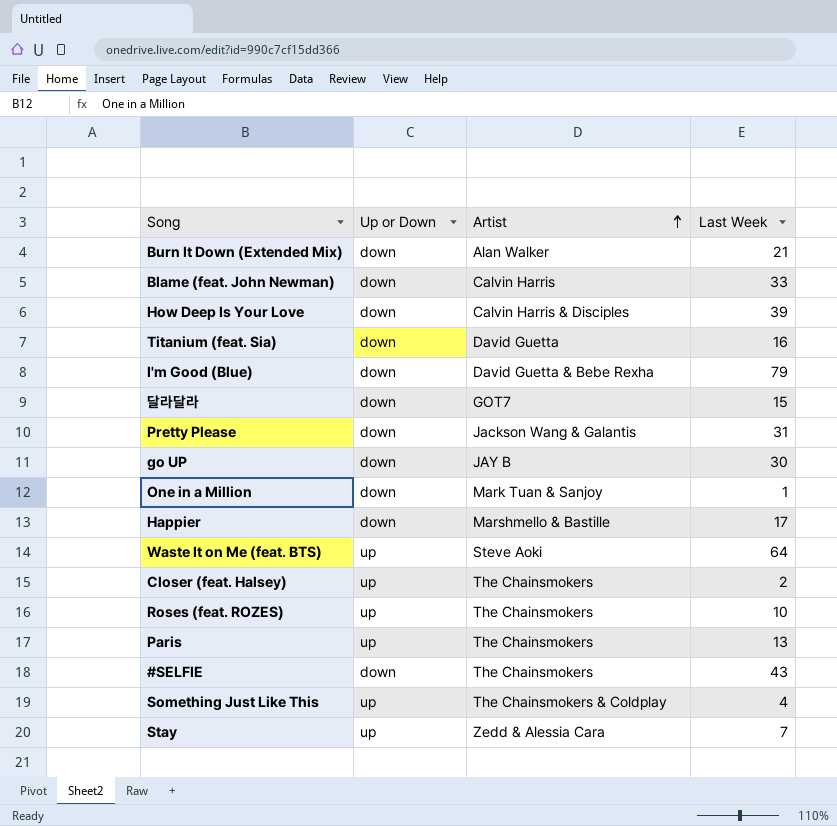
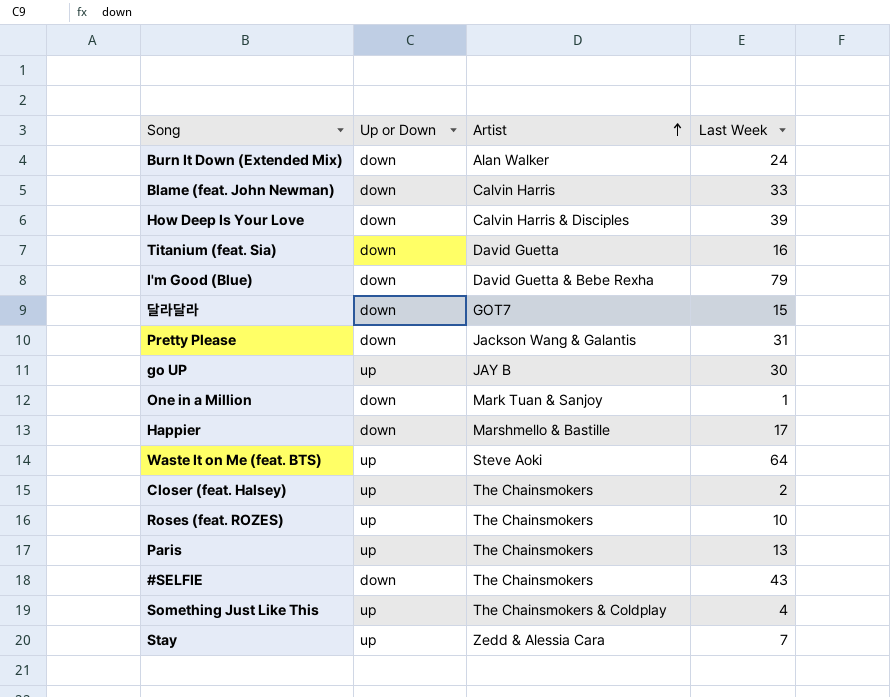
Burn It Down (Extended Mix) | Last Week: 21 -> 24
go UP | Up or Down: down -> up

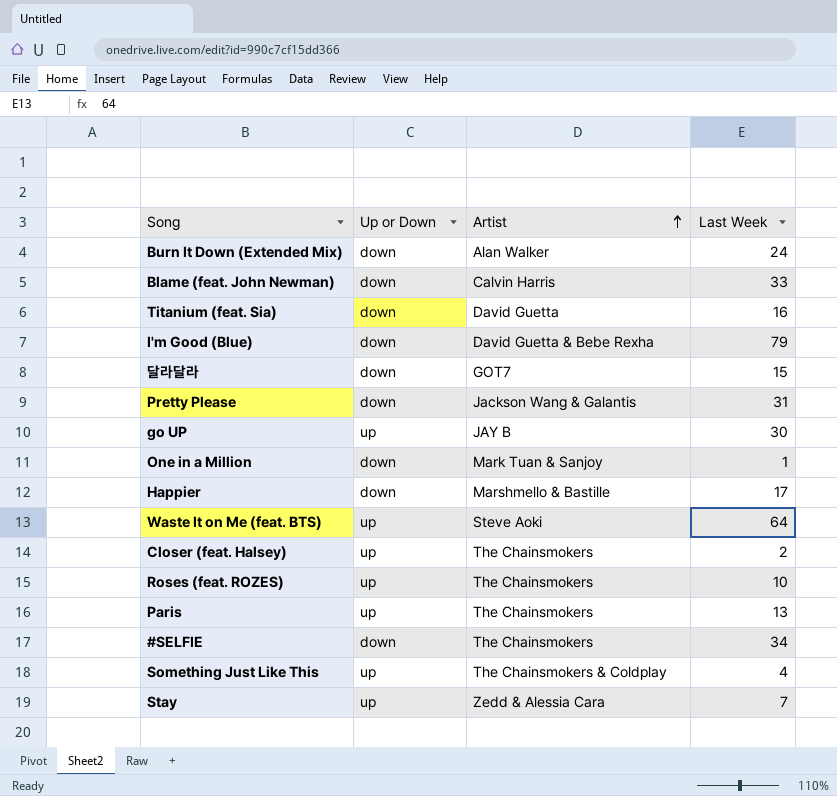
row How Deep Is Your Love: down | Calvin Harris & Disciples | 39 -> none
#SELFIE | Last Week: 43 -> 34

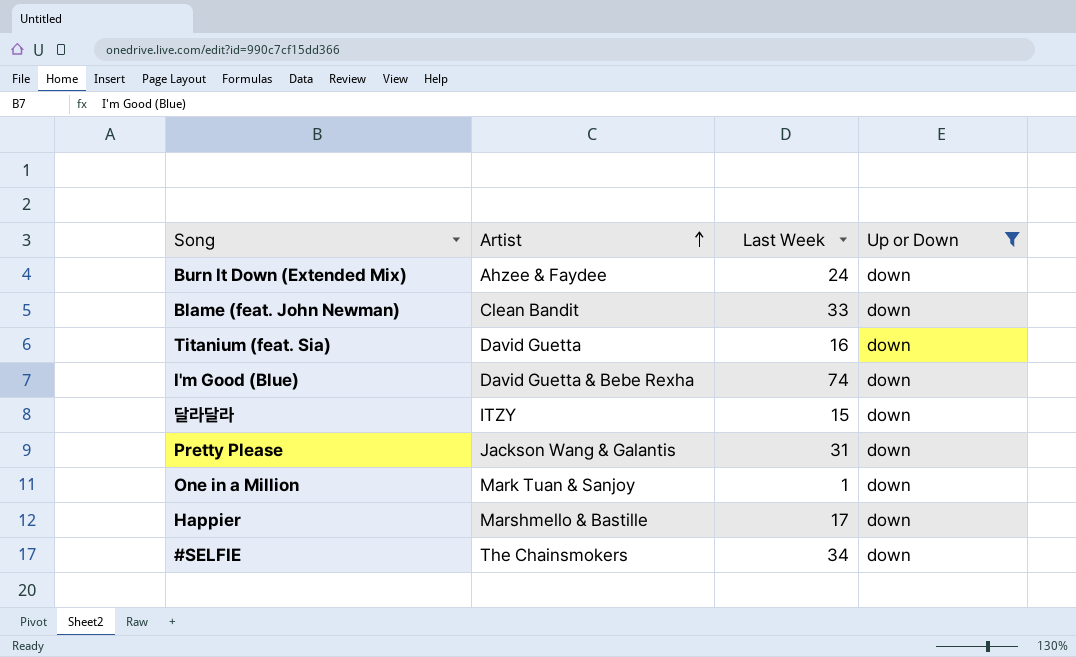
filter: none -> Up or Down = down
column Up or Down | position: 2 -> 4
Burn It Down (Extended Mix) | Artist: Alan Walker -> Ahzee & Faydee
Blame (feat. John Newman) | Artist: Calvin Harris -> Clean Bandit
I'm Good (Blue) | Last Week: 79 -> 74
달라달라 | Artist: GOT7 -> ITZY

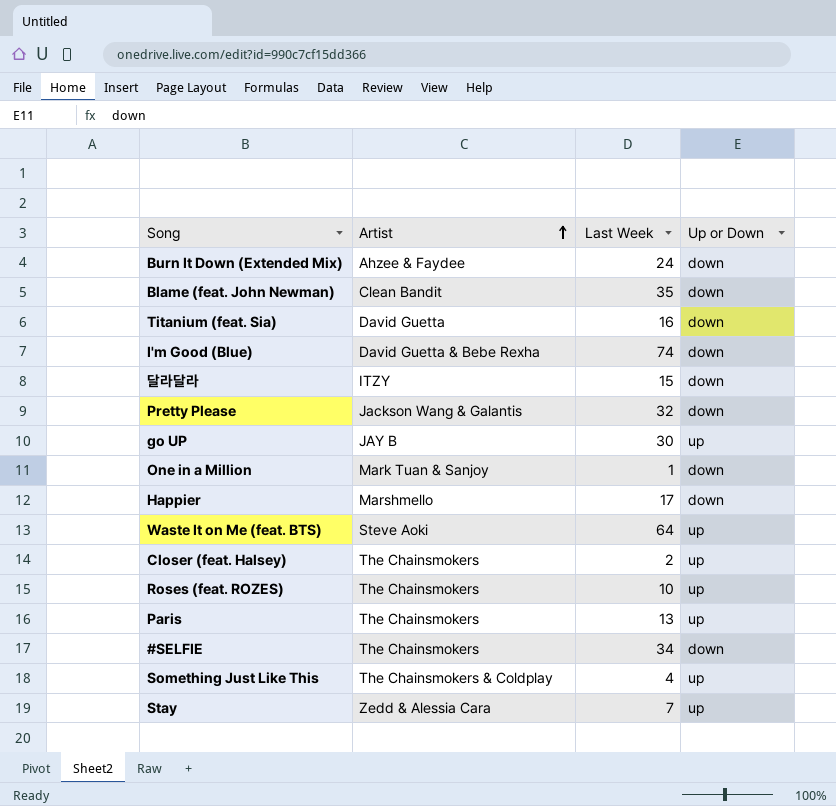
filter: Up or Down = down -> none
Blame (feat. John Newman) | Last Week: 33 -> 35
Pretty Please | Last Week: 31 -> 32
Happier | Artist: Marshmello & Bastille -> Marshmello

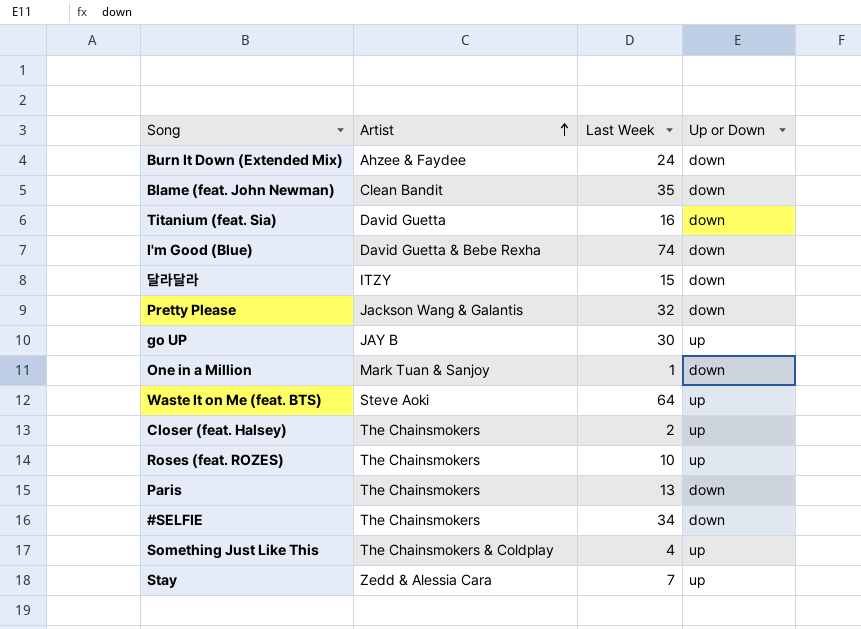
row Happier: Marshmello | 17 | down -> none
Paris | Up or Down: up -> down

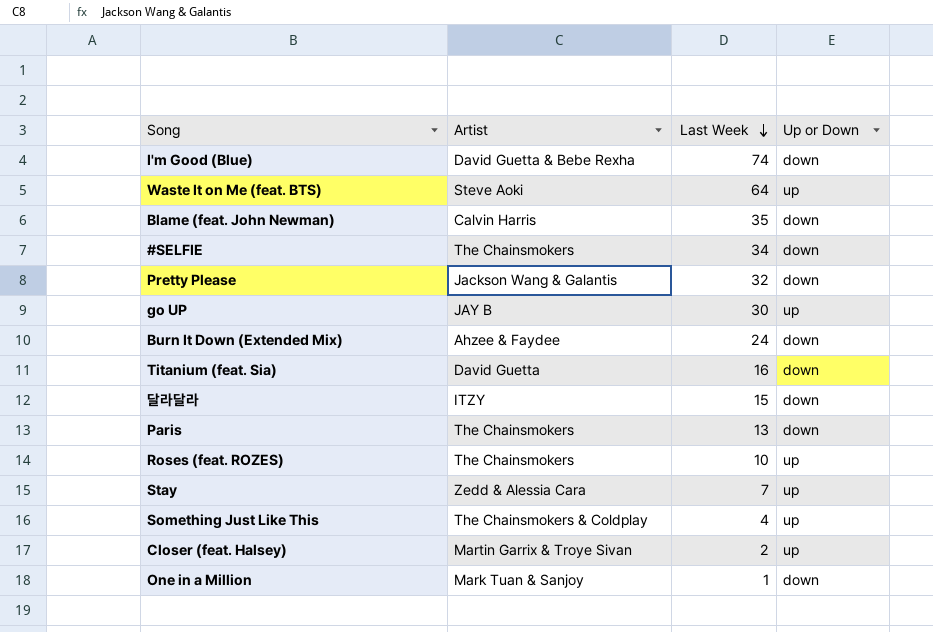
row order: Artist ascending -> Last Week descending
Blame (feat. John Newman) | Artist: Clean Bandit -> Calvin Harris
Closer (feat. Halsey) | Artist: The Chainsmokers -> Martin Garrix & Troye Sivan

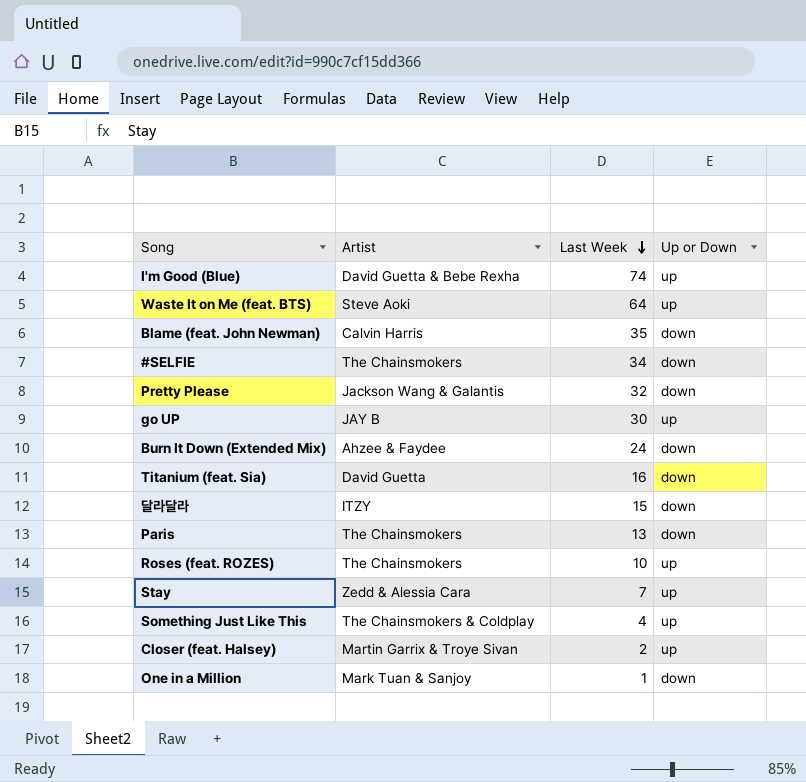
I'm Good (Blue) | Up or Down: down -> up

